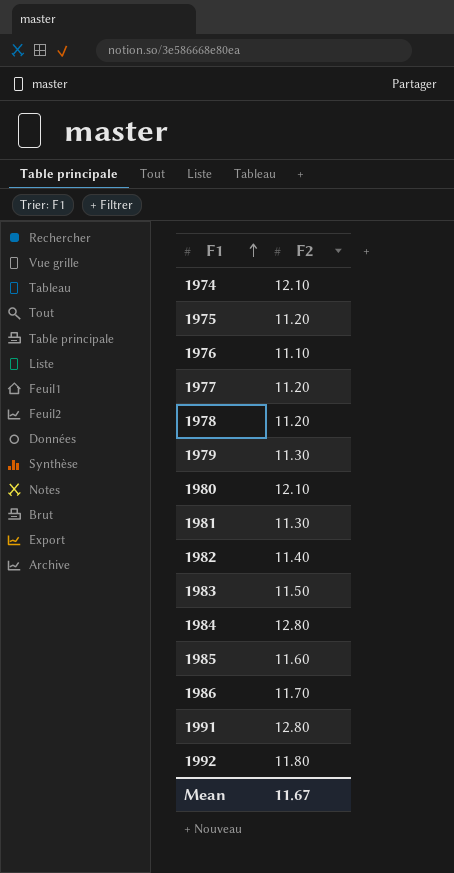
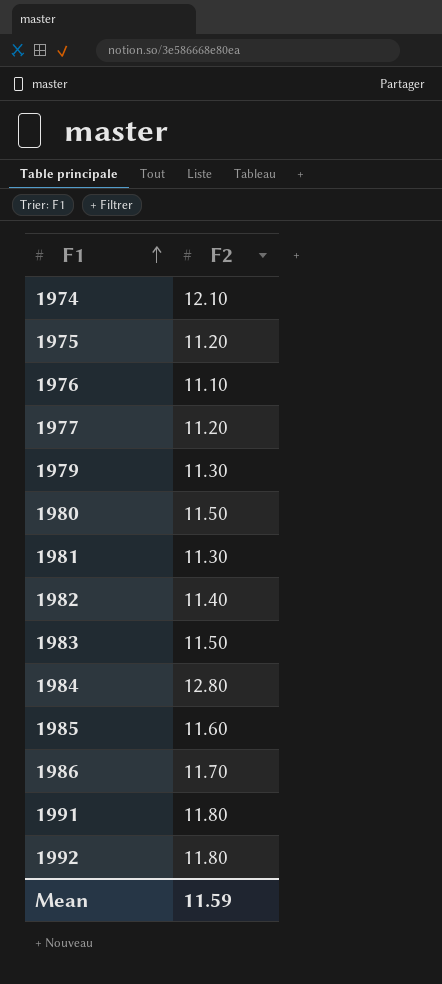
row 1978: 11.20 -> none
1980 | F2: 12.10 -> 11.50
1991 | F2: 12.80 -> 11.80
Mean | F2: 11.67 -> 11.59

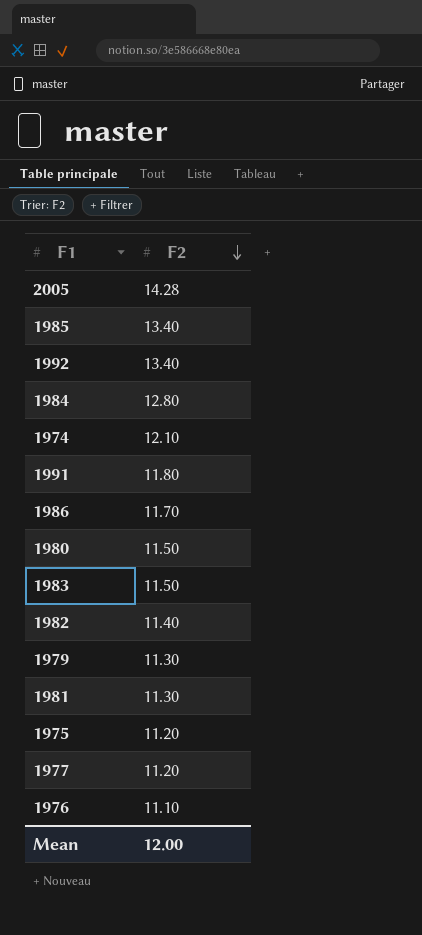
row order: F1 ascending -> F2 descending
row 2005: none -> 14.28
1985 | F2: 11.60 -> 13.40
1992 | F2: 11.80 -> 13.40
Mean | F2: 11.59 -> 12.00

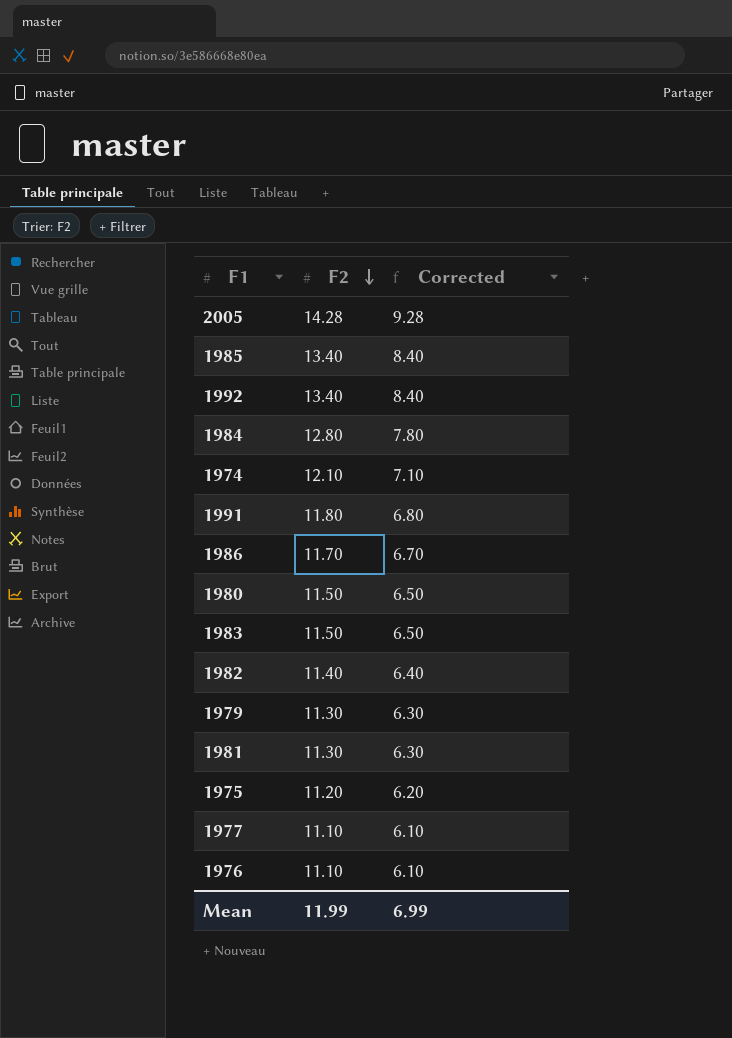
column Corrected | formula: none -> [F2] - 5
1977 | F2: 11.20 -> 11.10
Mean | F2: 12.00 -> 11.99

